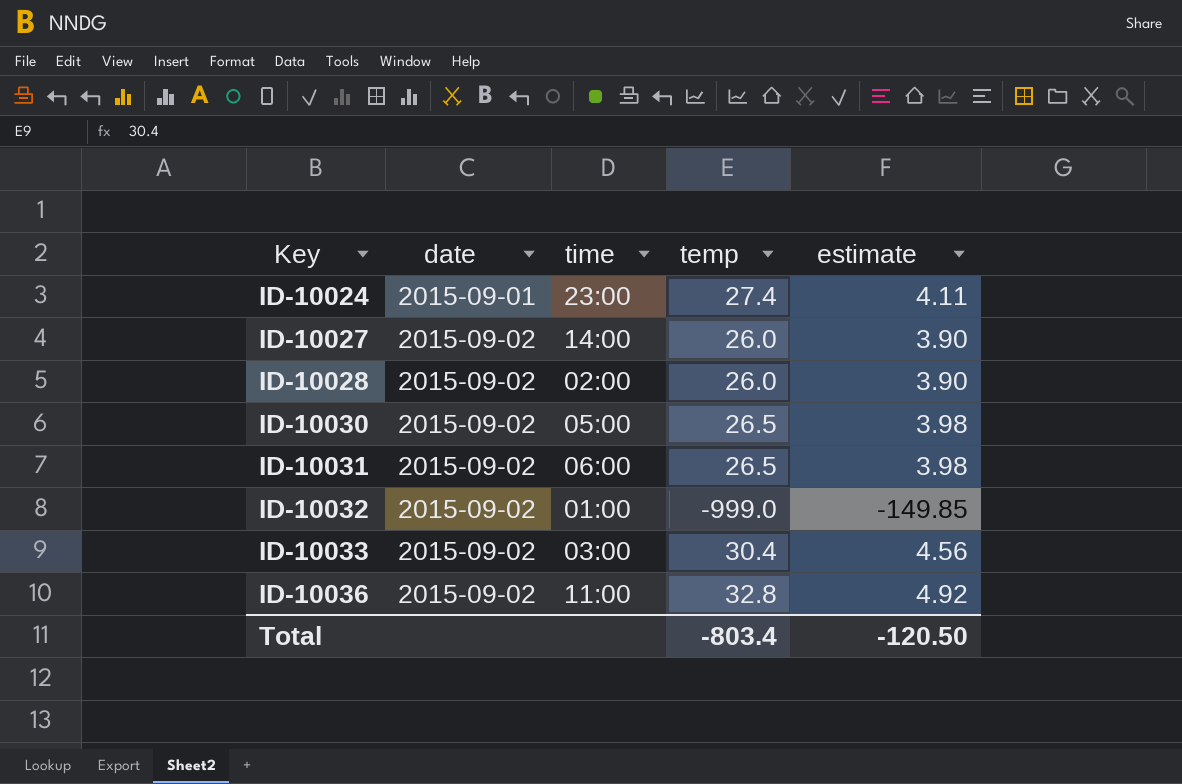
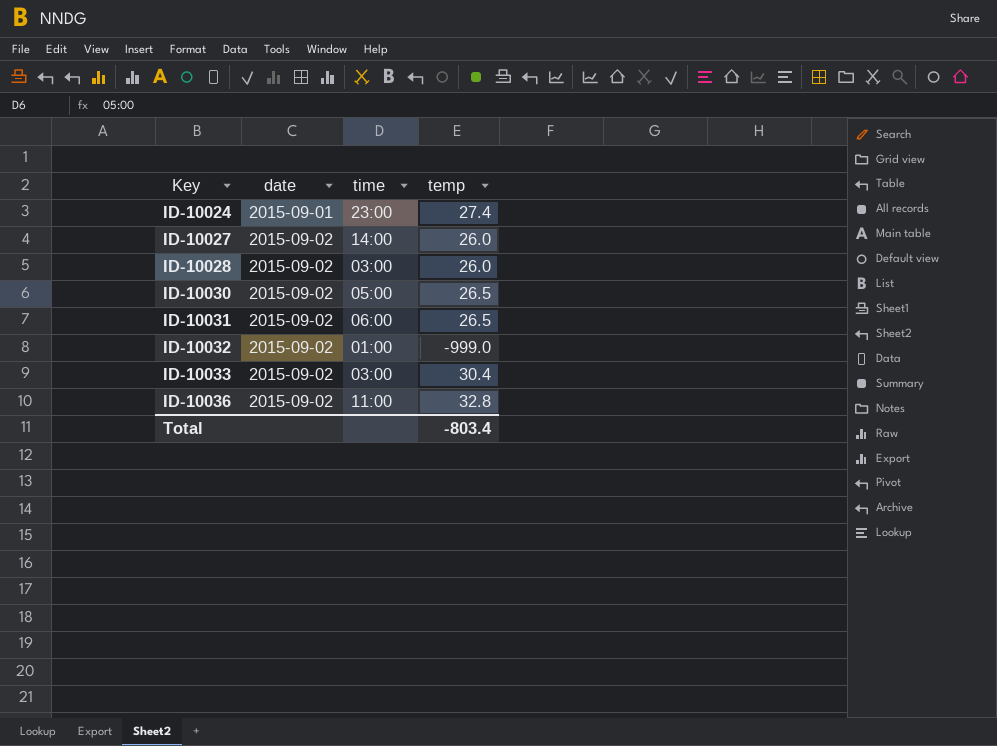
column estimate | formula: [temp] * 0.15 -> none
ID-10028 | time: 02:00 -> 03:00

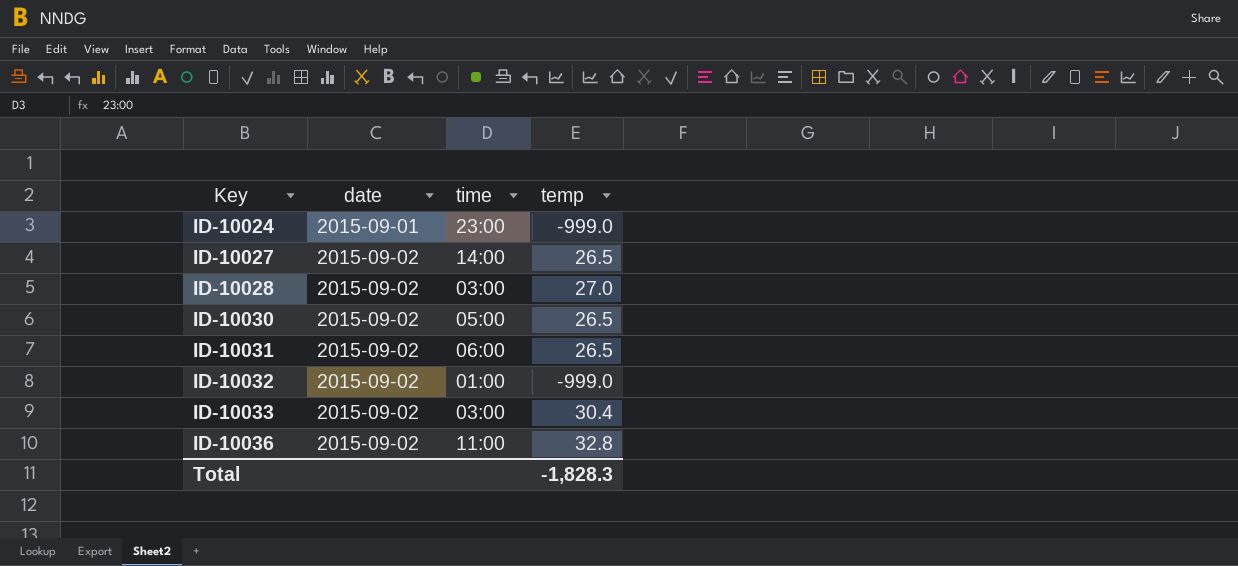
ID-10024 | temp: 27.4 -> -999.0
ID-10027 | temp: 26.0 -> 26.5
ID-10028 | temp: 26.0 -> 27.0
Total | temp: -803.4 -> -1,828.3

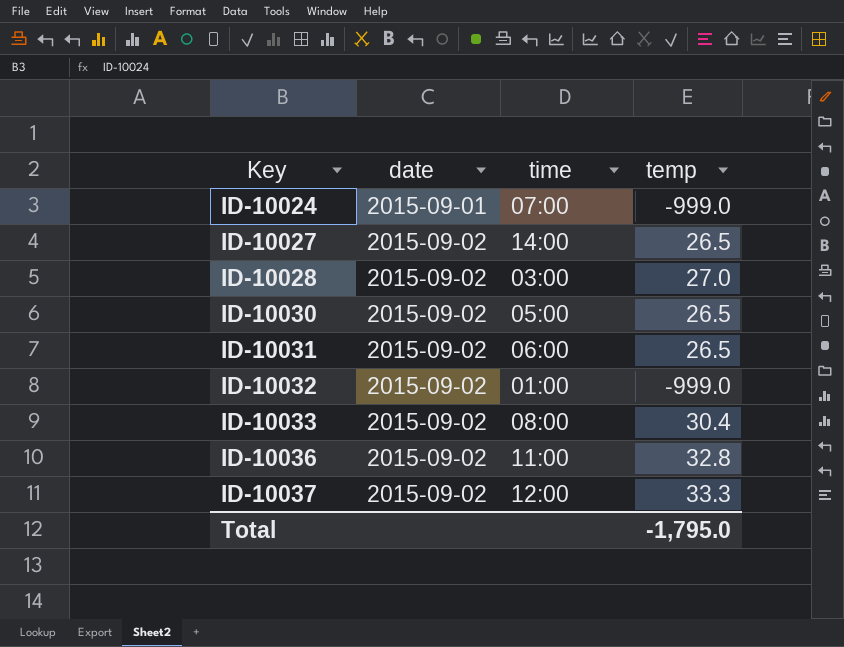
ID-10024 | time: 23:00 -> 07:00
ID-10033 | time: 03:00 -> 08:00
row ID-10037: none -> 2015-09-02 | 12:00 | 33.3
Total | temp: -1,828.3 -> -1,795.0

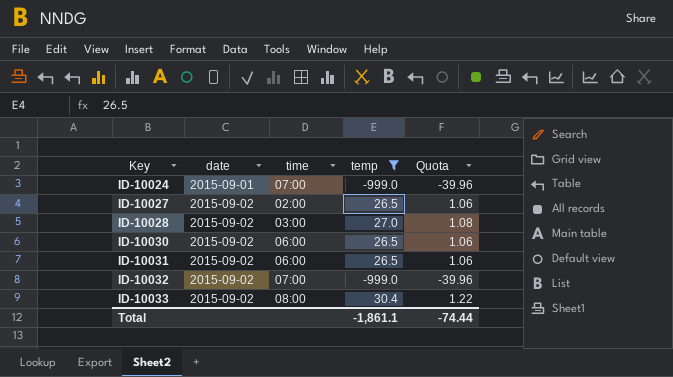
filter: none -> temp <= 30.4
column Quota | formula: none -> [temp] * 0.04
ID-10027 | time: 14:00 -> 02:00
ID-10030 | time: 05:00 -> 06:00
ID-10032 | time: 01:00 -> 07:00
Total | temp: -1,795.0 -> -1,861.1

